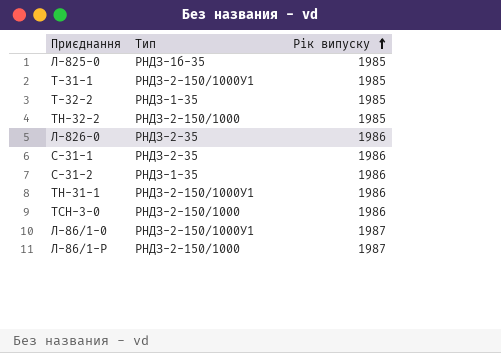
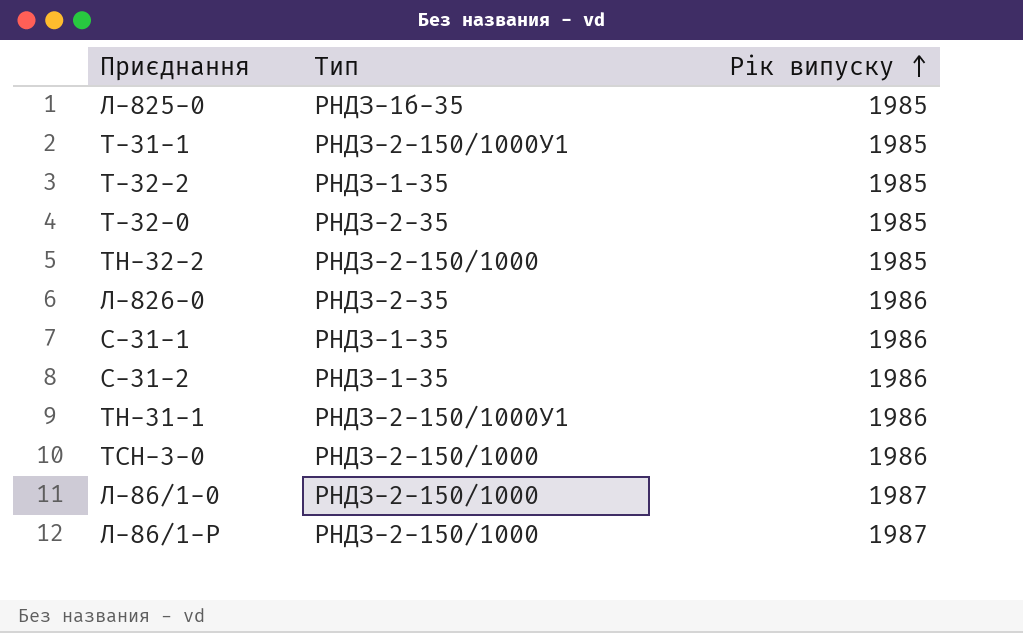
row Т-32-0: none -> РНДЗ-2-35 | 1985
С-31-1 | Тип: РНДЗ-2-35 -> РНДЗ-1-35
Л-86/1-0 | Тип: РНДЗ-2-150/1000У1 -> РНДЗ-2-150/1000

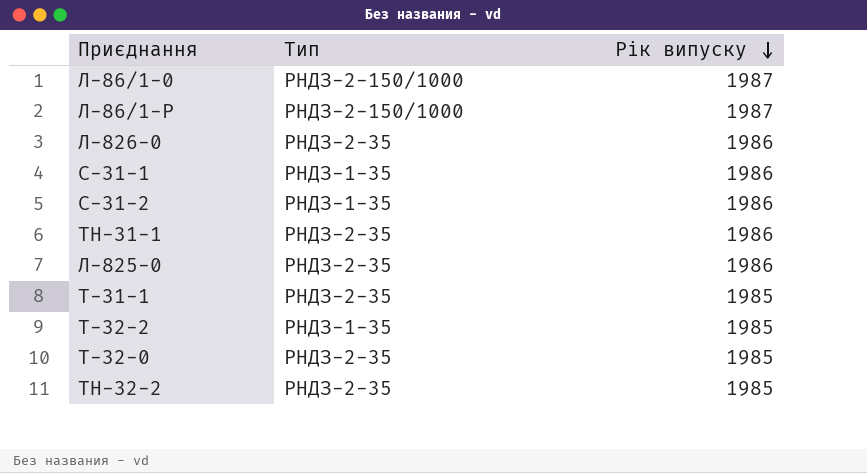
row order: Рік випуску ascending -> Рік випуску descending
row ТСН-3-0: РНДЗ-2-150/1000 | 1986 -> none
ТН-31-1 | Тип: РНДЗ-2-150/1000У1 -> РНДЗ-2-35
Л-825-0 | Тип: РНДЗ-1б-35 -> РНДЗ-2-35
Л-825-0 | Рік випуску: 1985 -> 1986
Т-31-1 | Тип: РНДЗ-2-150/1000У1 -> РНДЗ-2-35
ТН-32-2 | Тип: РНДЗ-2-150/1000 -> РНДЗ-2-35

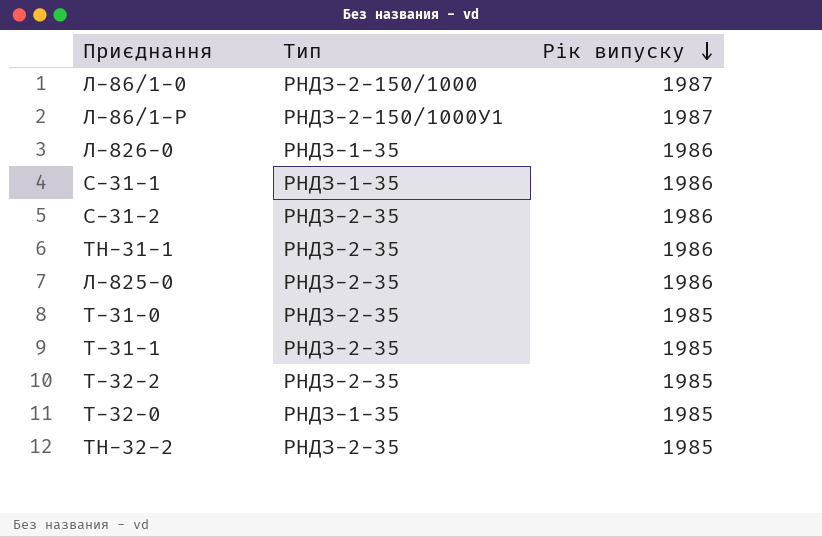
Л-86/1-Р | Тип: РНДЗ-2-150/1000 -> РНДЗ-2-150/1000У1
Л-826-0 | Тип: РНДЗ-2-35 -> РНДЗ-1-35
С-31-2 | Тип: РНДЗ-1-35 -> РНДЗ-2-35
row Т-31-0: none -> РНДЗ-2-35 | 1985
Т-32-2 | Тип: РНДЗ-1-35 -> РНДЗ-2-35
Т-32-0 | Тип: РНДЗ-2-35 -> РНДЗ-1-35

